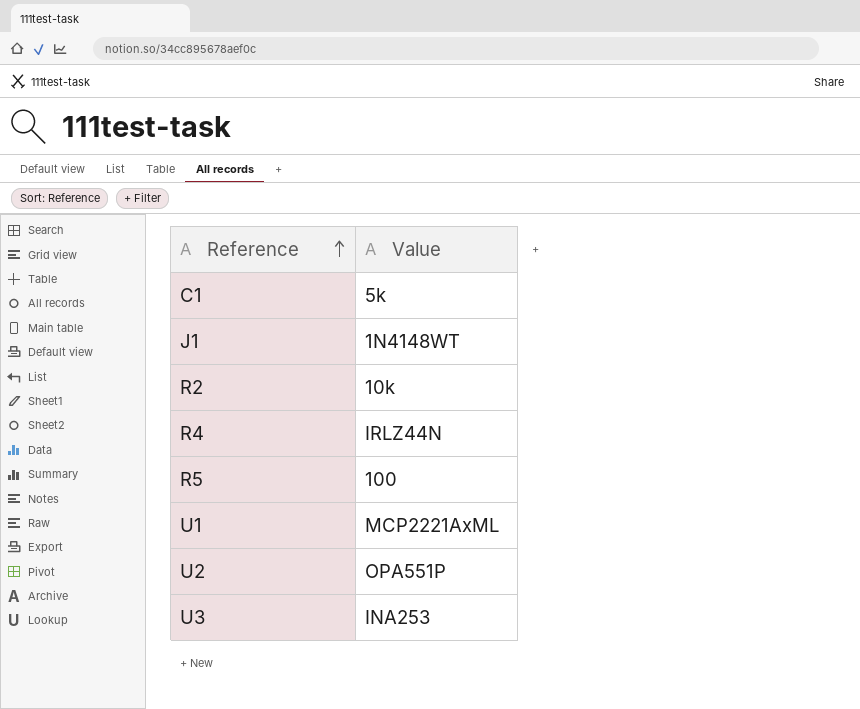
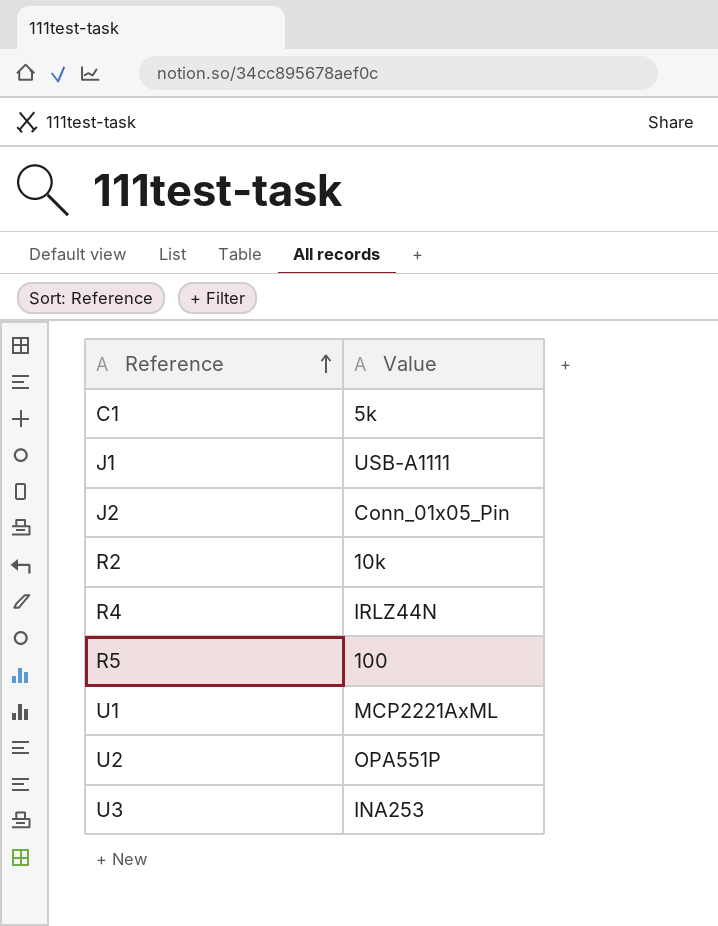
J1 | Value: 1N4148WT -> USB-A1111
row J2: none -> Conn_01x05_Pin

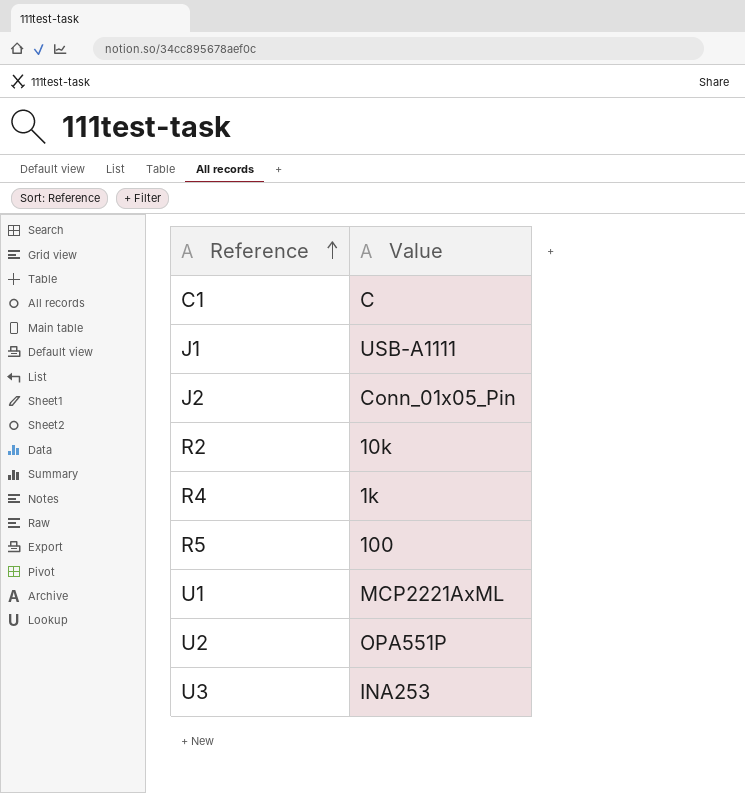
C1 | Value: 5k -> C
R4 | Value: IRLZ44N -> 1k

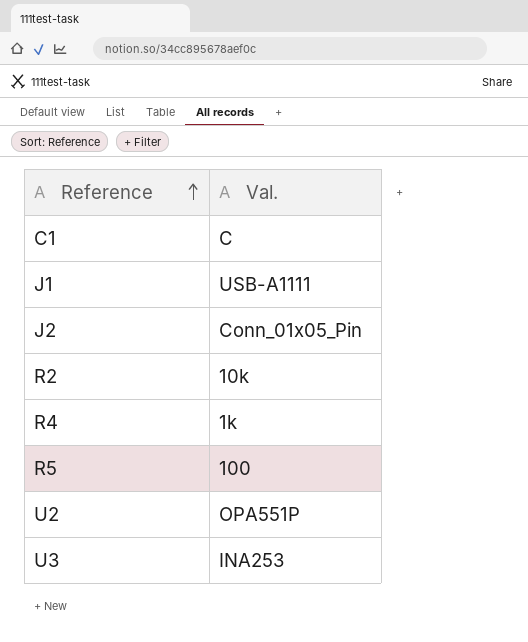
column name: Value -> Val.
row U1: MCP2221AxML -> none

